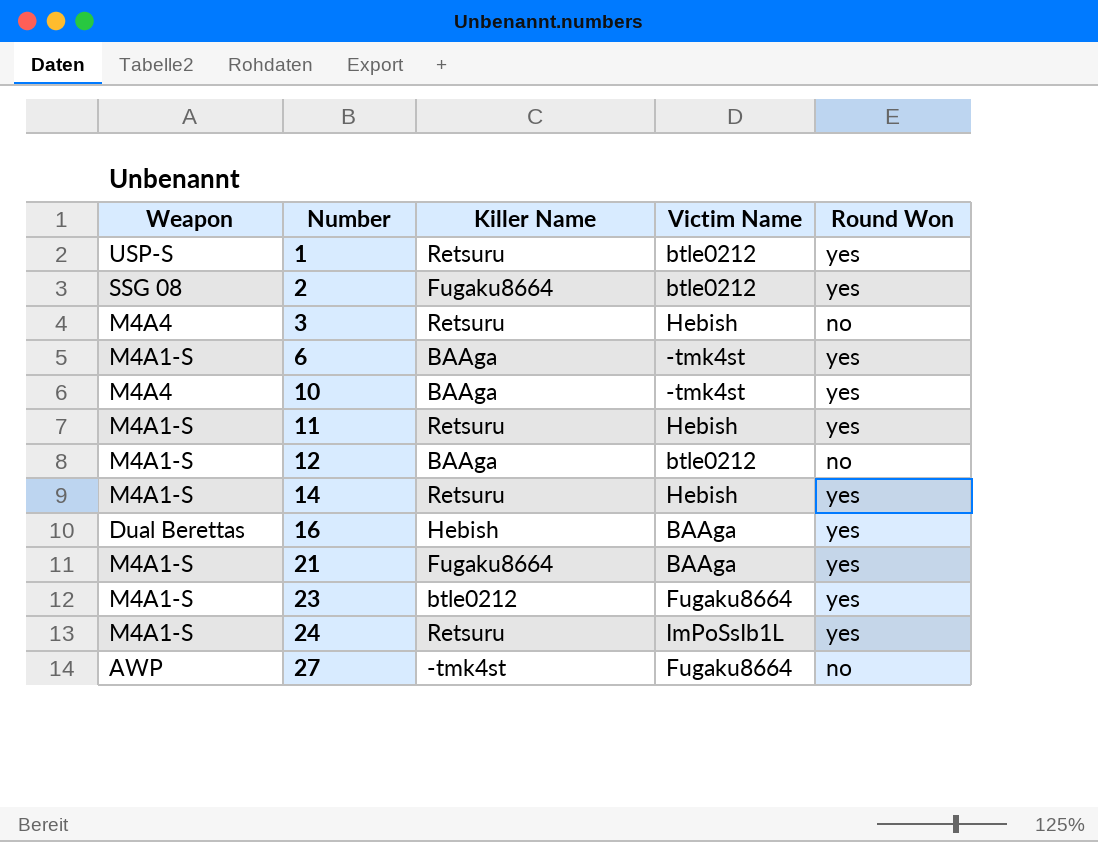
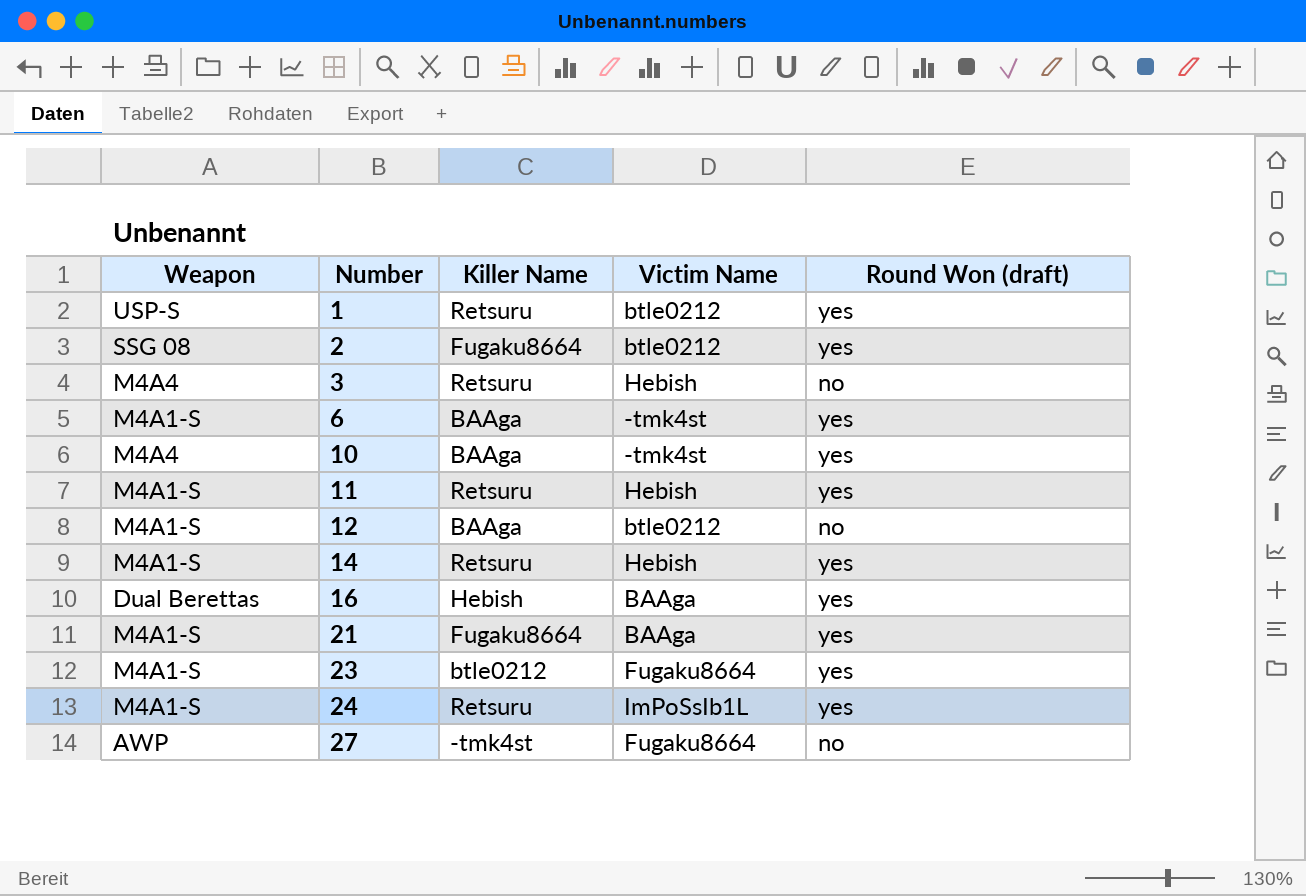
column name: Round Won -> Round Won (draft)

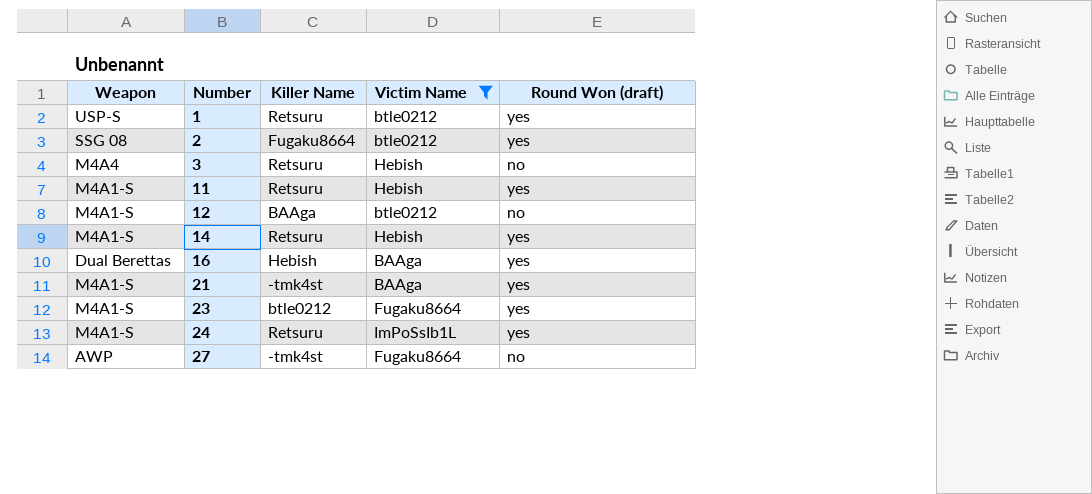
filter: none -> Victim Name != -tmk4st
21 | Killer Name: Fugaku8664 -> -tmk4st

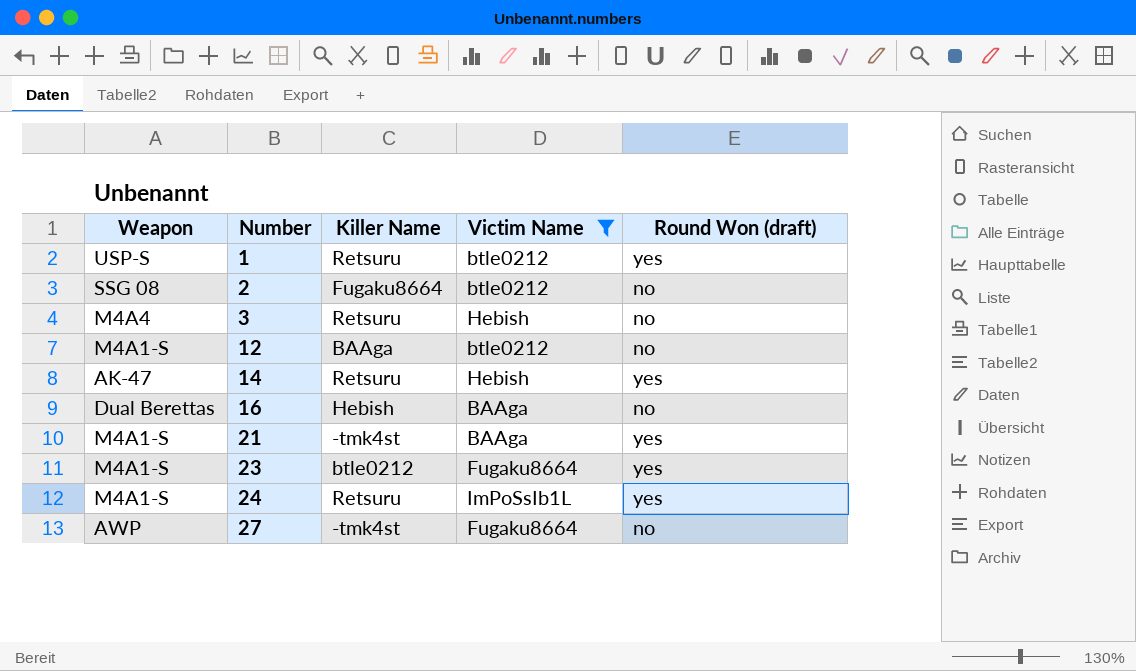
row 11: M4A1-S | Retsuru | Hebish | yes -> none
2 | Round Won (draft): yes -> no
14 | Weapon: M4A1-S -> AK-47
16 | Round Won (draft): yes -> no

